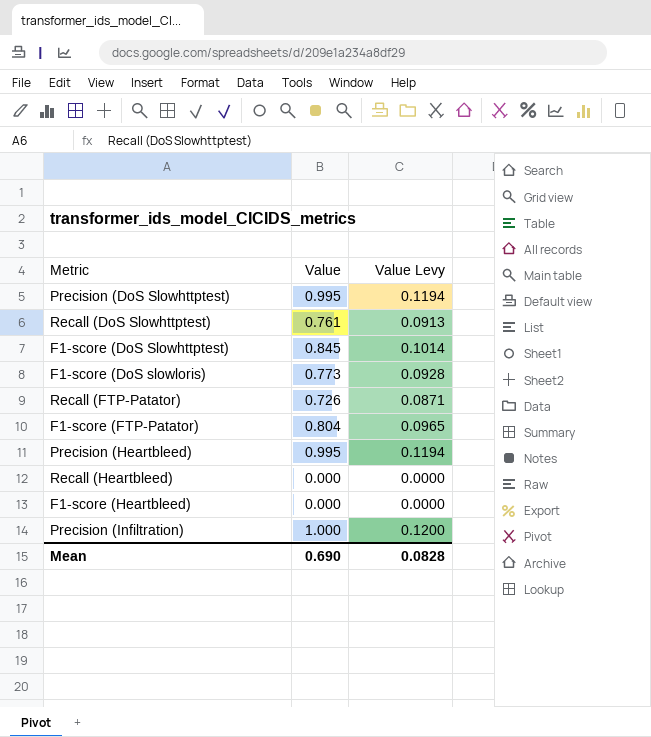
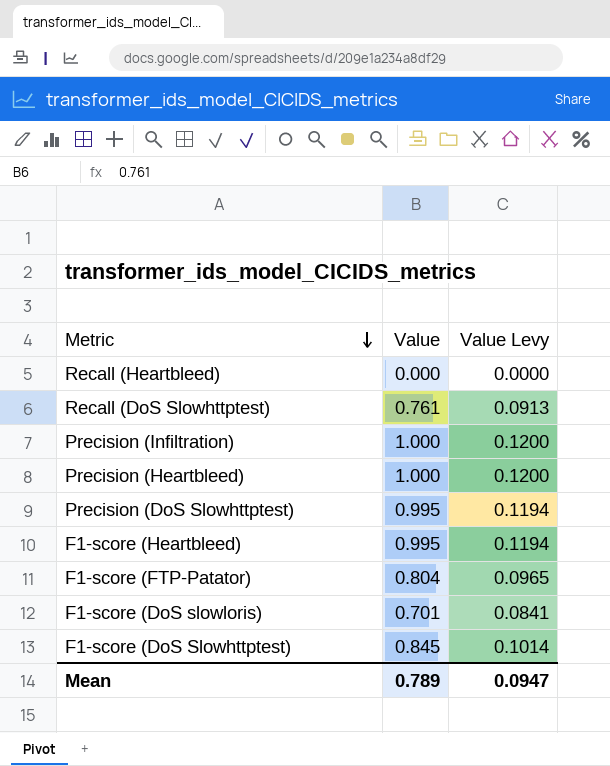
row order: none -> Metric descending
row Recall (FTP-Patator): 0.726 | 0.0871 -> none
Precision (Heartbleed) | Value: 0.995 -> 1.000
Precision (Heartbleed) | Value Levy: 0.1194 -> 0.1200
F1-score (Heartbleed) | Value: 0.000 -> 0.995
F1-score (Heartbleed) | Value Levy: 0.0000 -> 0.1194
F1-score (DoS slowloris) | Value: 0.773 -> 0.701
F1-score (DoS slowloris) | Value Levy: 0.0928 -> 0.0841
Mean | Value: 0.690 -> 0.789
Mean | Value Levy: 0.0828 -> 0.0947

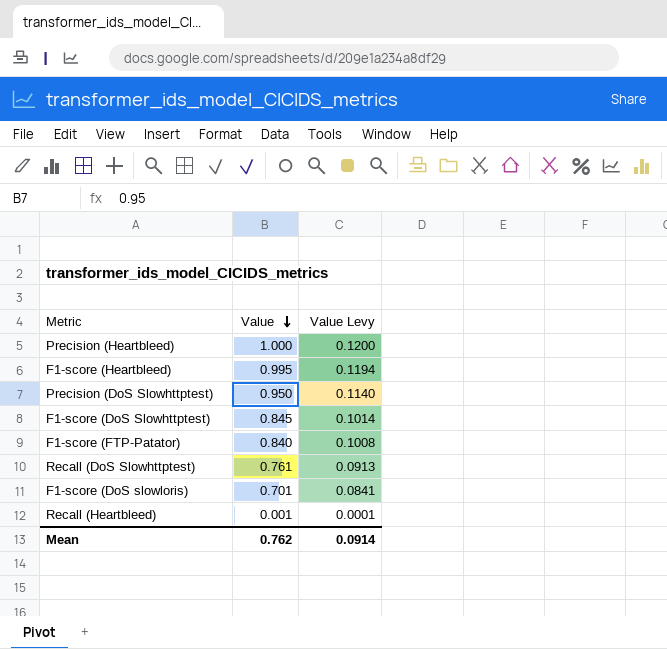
row order: Metric descending -> Value descending
row Precision (Infiltration): 1.000 | 0.1200 -> none
Precision (DoS Slowhttptest) | Value: 0.995 -> 0.950
Precision (DoS Slowhttptest) | Value Levy: 0.1194 -> 0.1140
F1-score (FTP-Patator) | Value: 0.804 -> 0.840
F1-score (FTP-Patator) | Value Levy: 0.0965 -> 0.1008
Recall (Heartbleed) | Value: 0.000 -> 0.001
Recall (Heartbleed) | Value Levy: 0.0000 -> 0.0001
Mean | Value: 0.789 -> 0.762
Mean | Value Levy: 0.0947 -> 0.0914

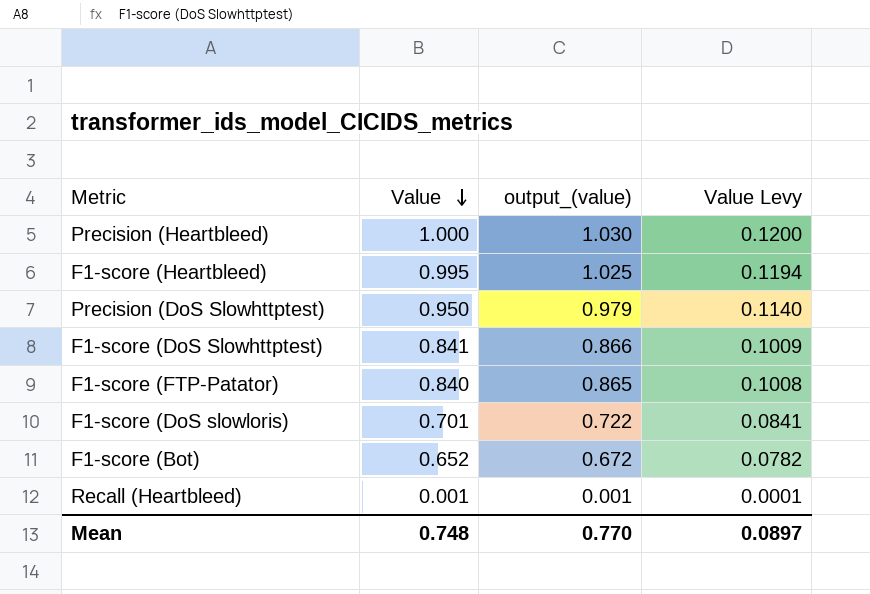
column output_(value) | formula: none -> [Value] * 1.03
row Recall (DoS Slowhttptest): 0.761 | 0.0913 -> none
F1-score (DoS Slowhttptest) | Value: 0.845 -> 0.841
F1-score (DoS Slowhttptest) | Value Levy: 0.1014 -> 0.1009
row F1-score (Bot): none -> 0.652 | 0.672 | 0.0782
Mean | Value: 0.762 -> 0.748
Mean | Value Levy: 0.0914 -> 0.0897

